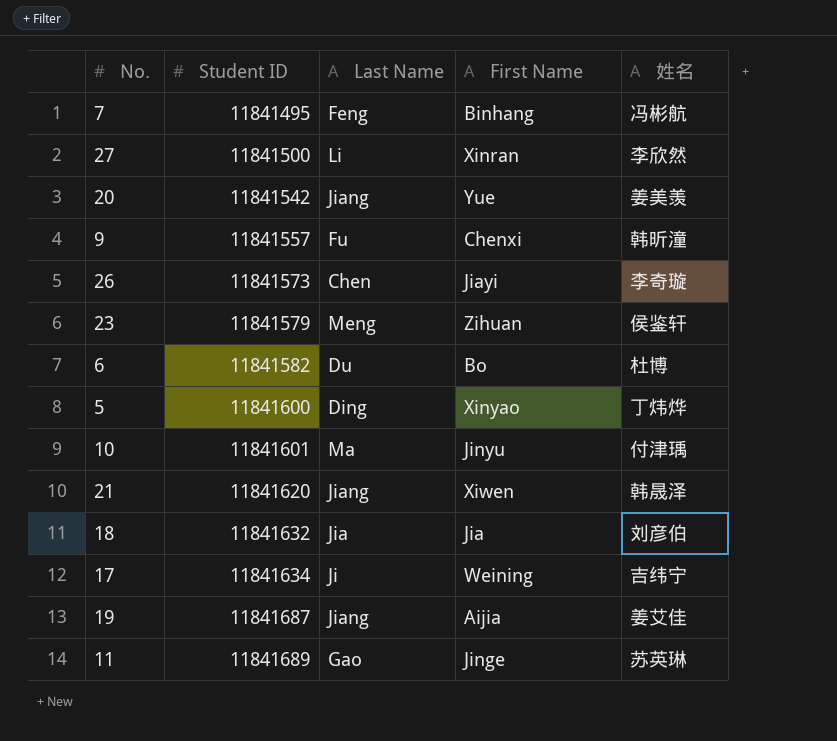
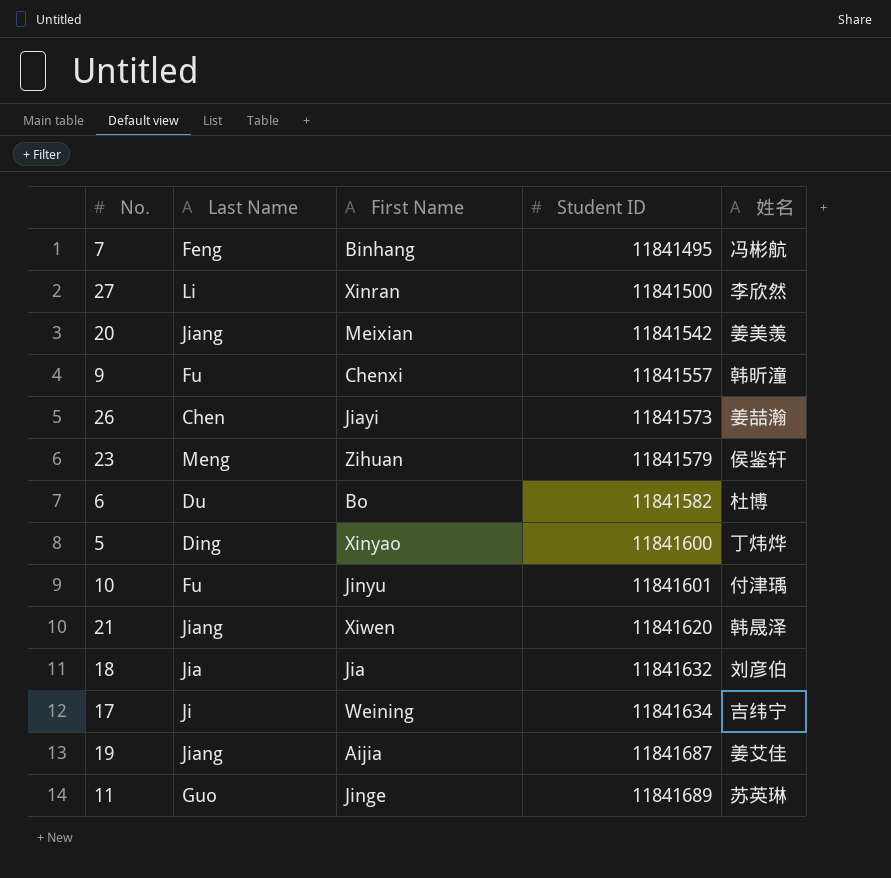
column Student ID | position: 2 -> 4
20 | First Name: Yue -> Meixian
26 | 姓名: 李奇璇 -> 姜喆瀚
10 | Last Name: Ma -> Fu
11 | Last Name: Gao -> Guo

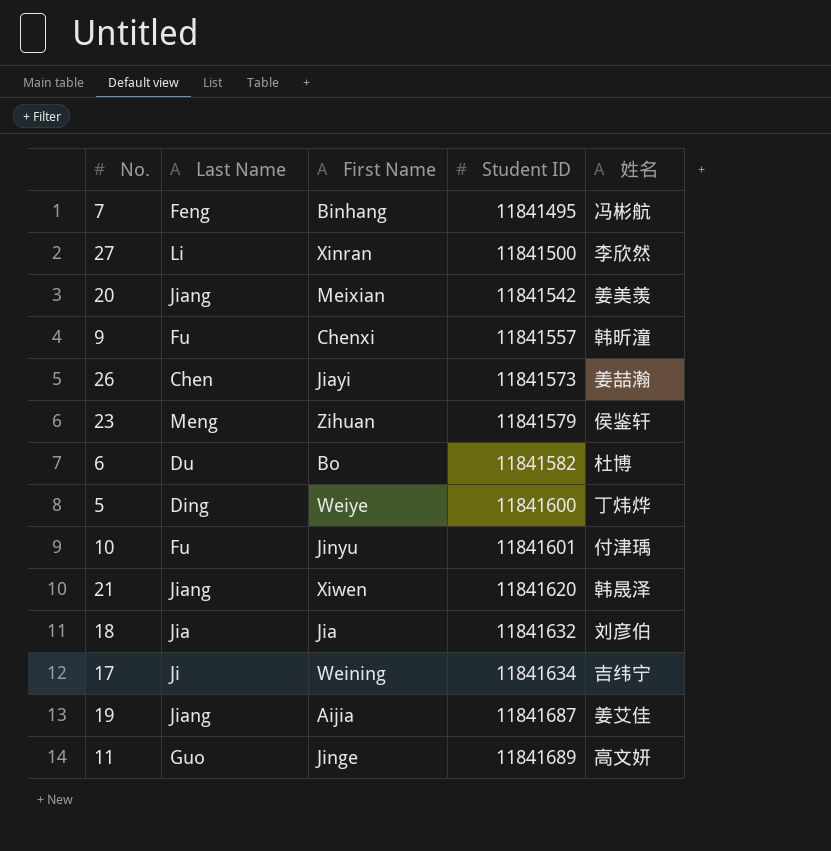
5 | First Name: Xinyao -> Weiye
11 | 姓名: 苏英琳 -> 高文妍

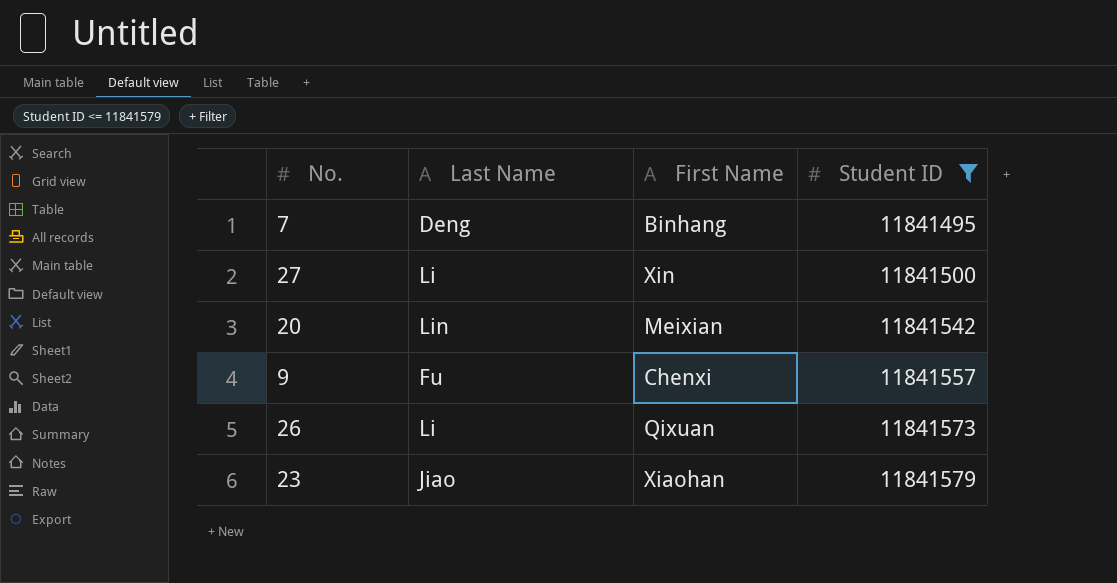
filter: none -> Student ID <= 11841579
column 姓名 | position: 5 -> none
7 | Last Name: Feng -> Deng
27 | First Name: Xinran -> Xin
20 | Last Name: Jiang -> Lin
26 | Last Name: Chen -> Li
26 | First Name: Jiayi -> Qixuan
23 | Last Name: Meng -> Jiao
23 | First Name: Zihuan -> Xiaohan

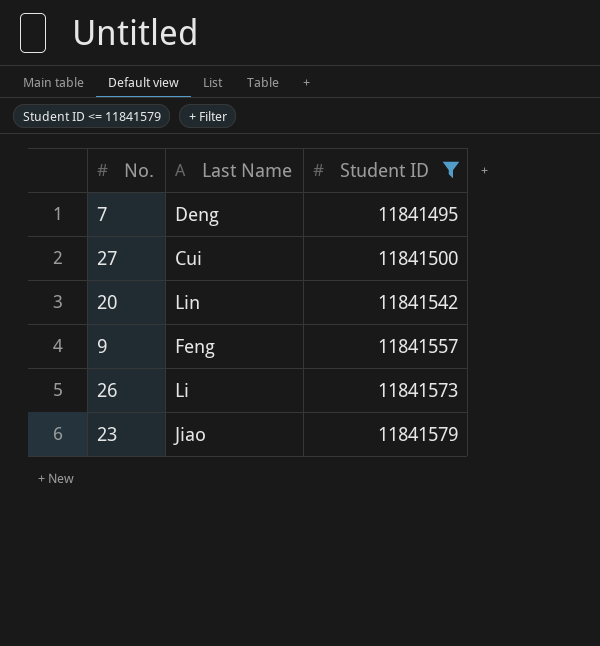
column First Name | position: 3 -> none
27 | Last Name: Li -> Cui
9 | Last Name: Fu -> Feng

